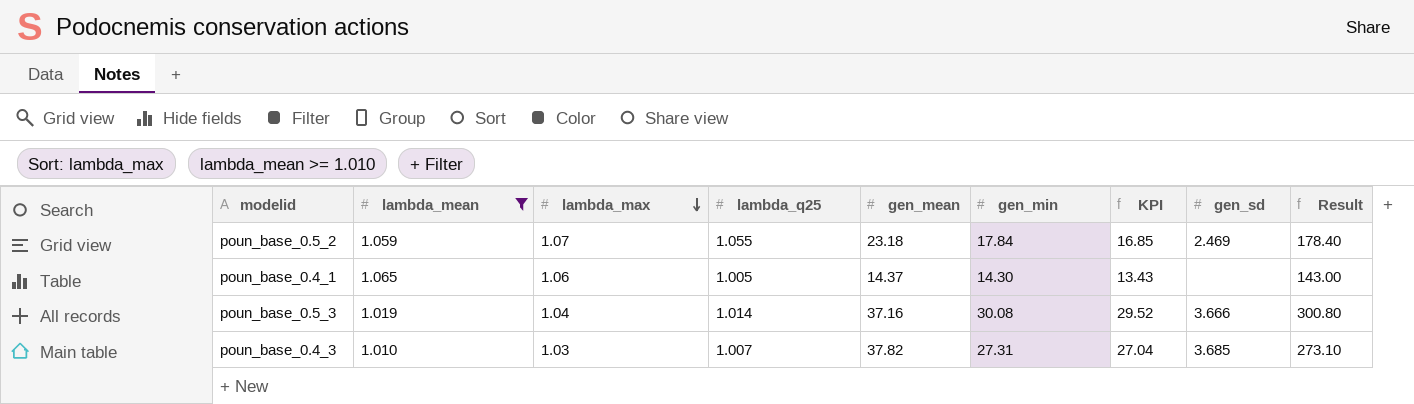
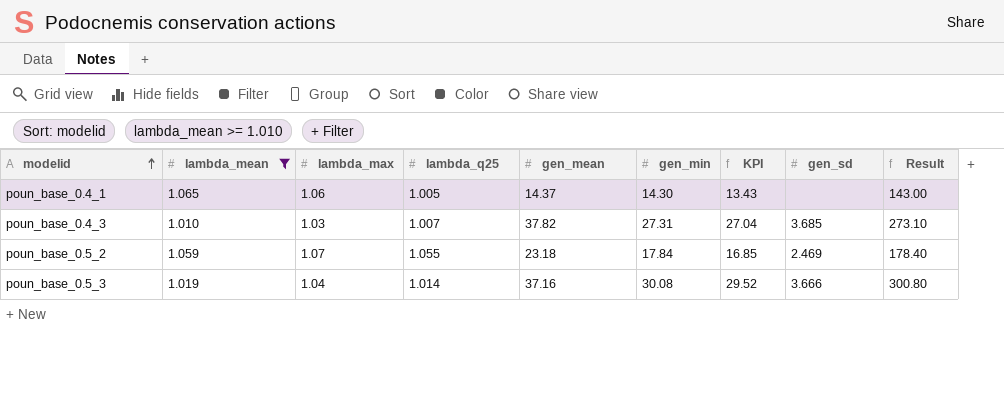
row order: lambda_max descending -> modelid ascending

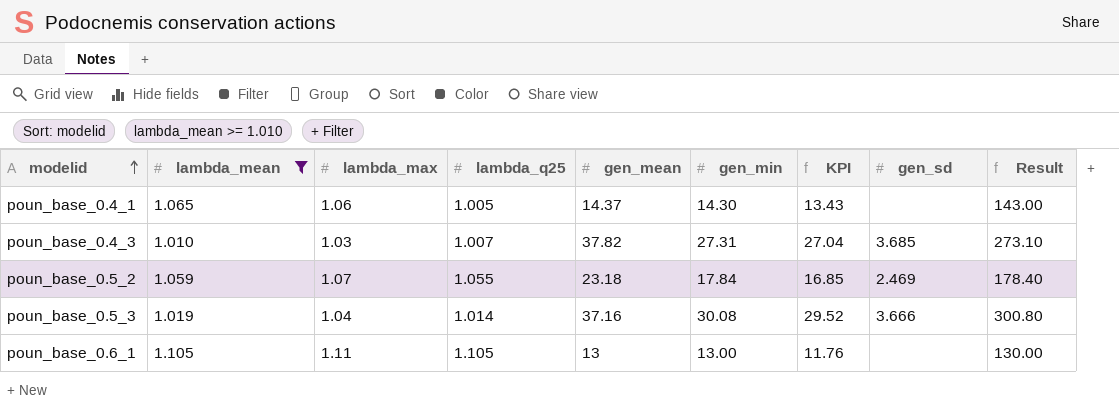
row poun_base_0.6_1: none -> 1.105 | 1.11 | 1.105 | 13 | 13.00 | 11.76 | none | 130.00

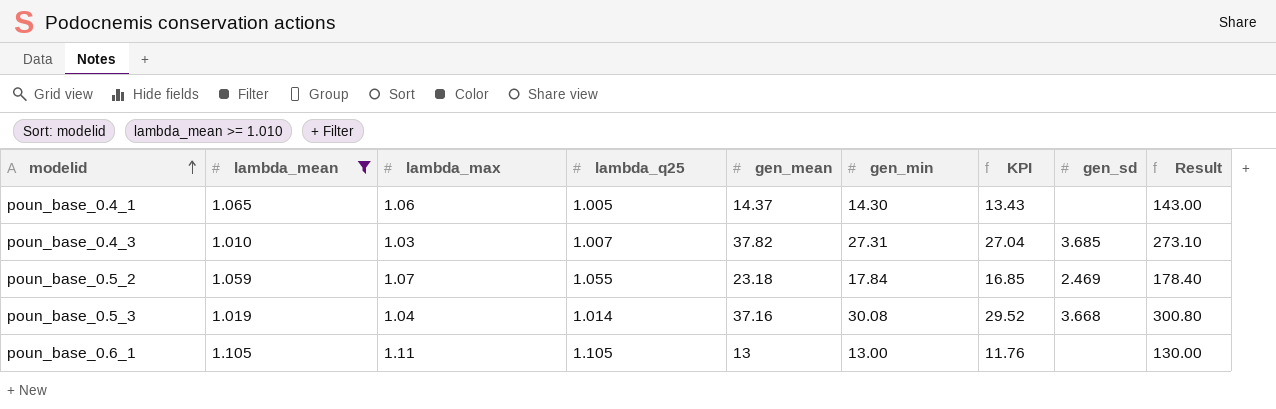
poun_base_0.5_3 | gen_sd: 3.666 -> 3.668

